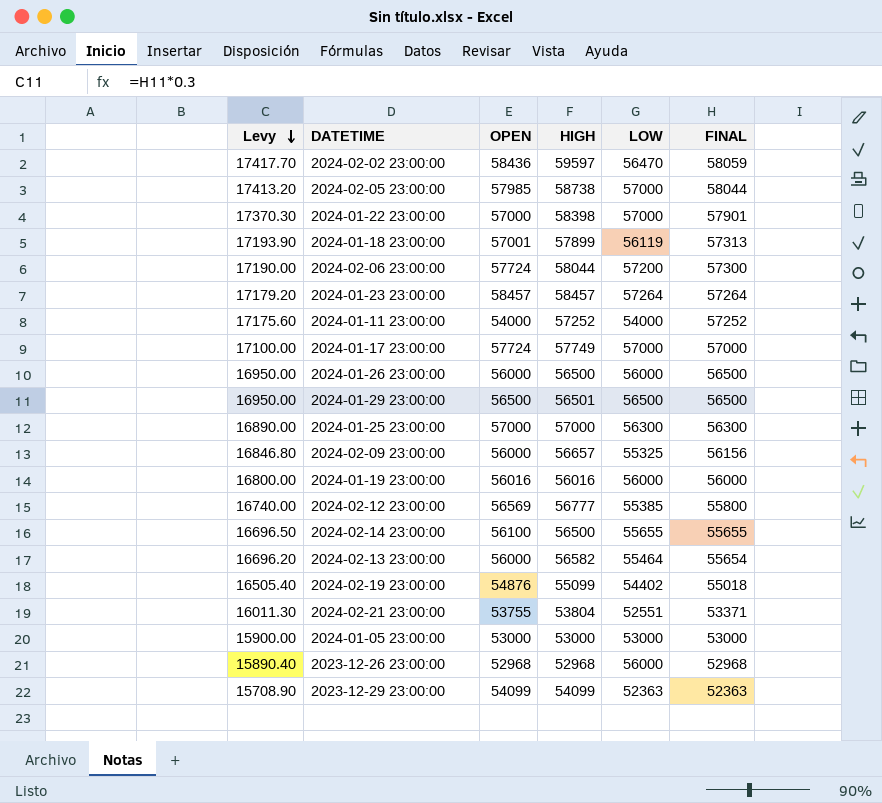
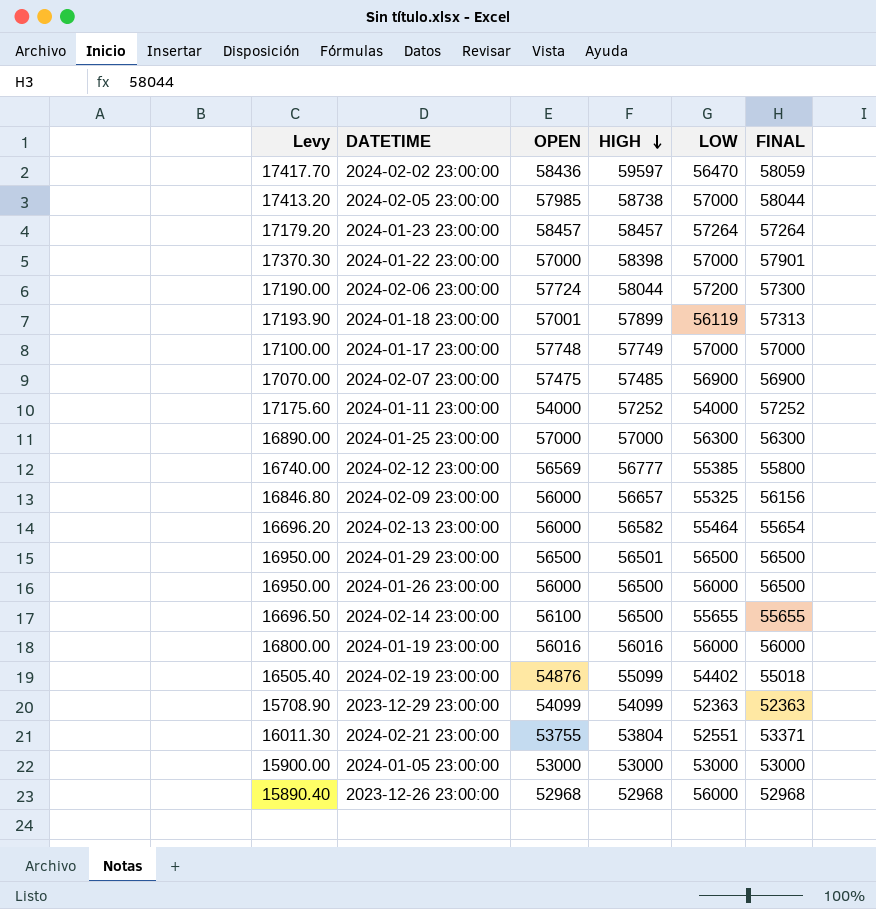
row order: Levy descending -> HIGH descending
2024-01-17 23:00:00 | OPEN: 57724 -> 57748
row 2024-02-07 23:00:00: none -> 17070.00 | 57475 | 57485 | 56900 | 56900

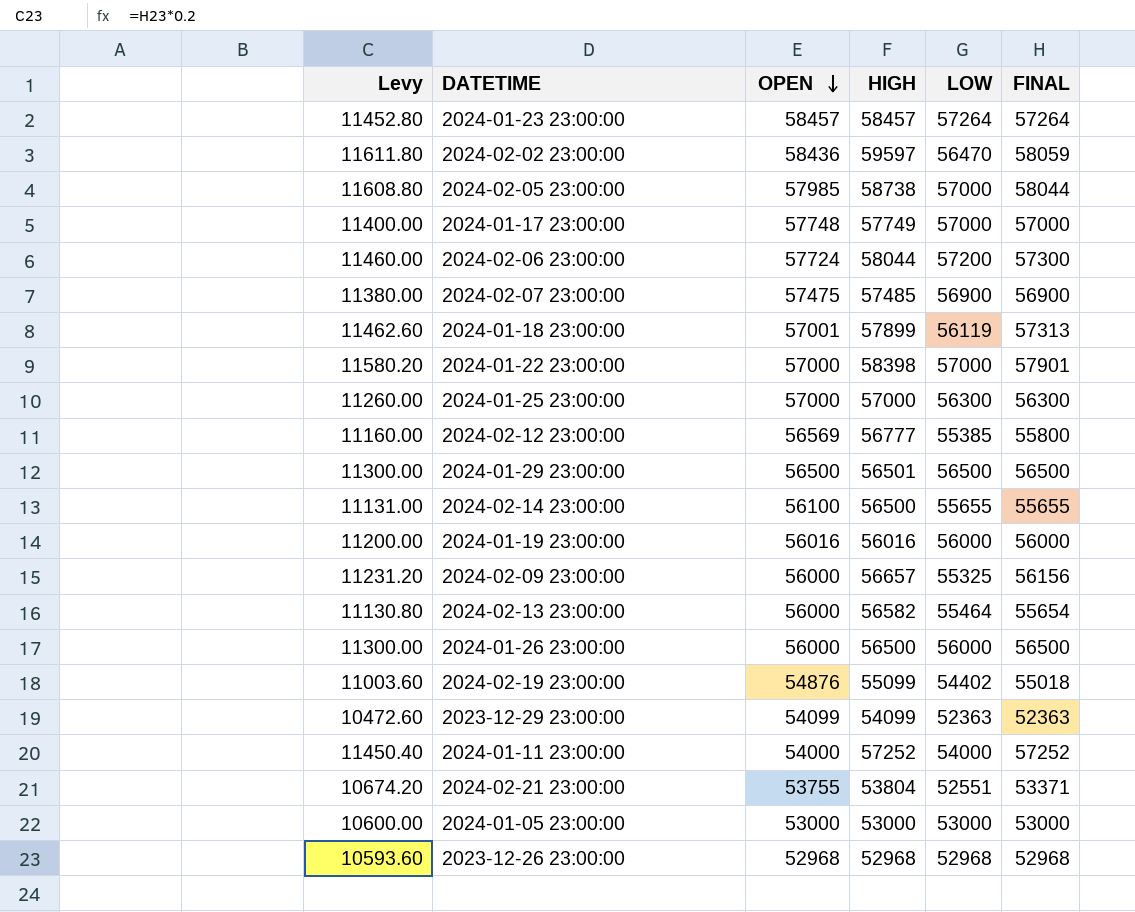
row order: HIGH descending -> OPEN descending
column Levy | formula: [FINAL] * 0.3 -> [FINAL] * 0.2
2023-12-26 23:00:00 | LOW: 56000 -> 52968

